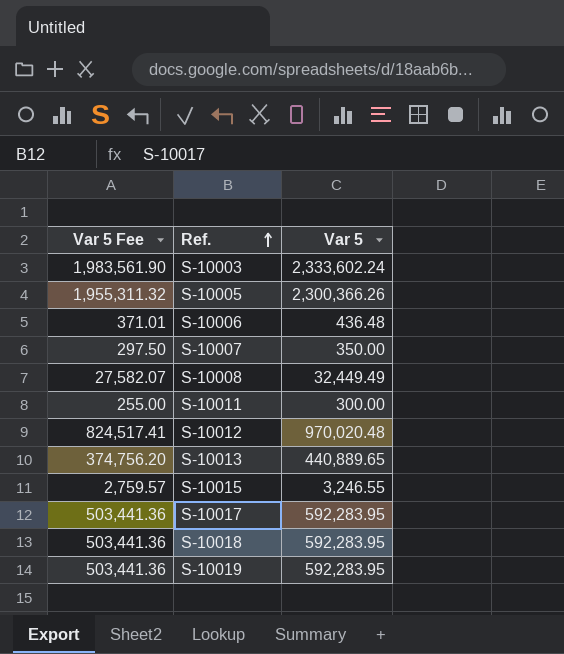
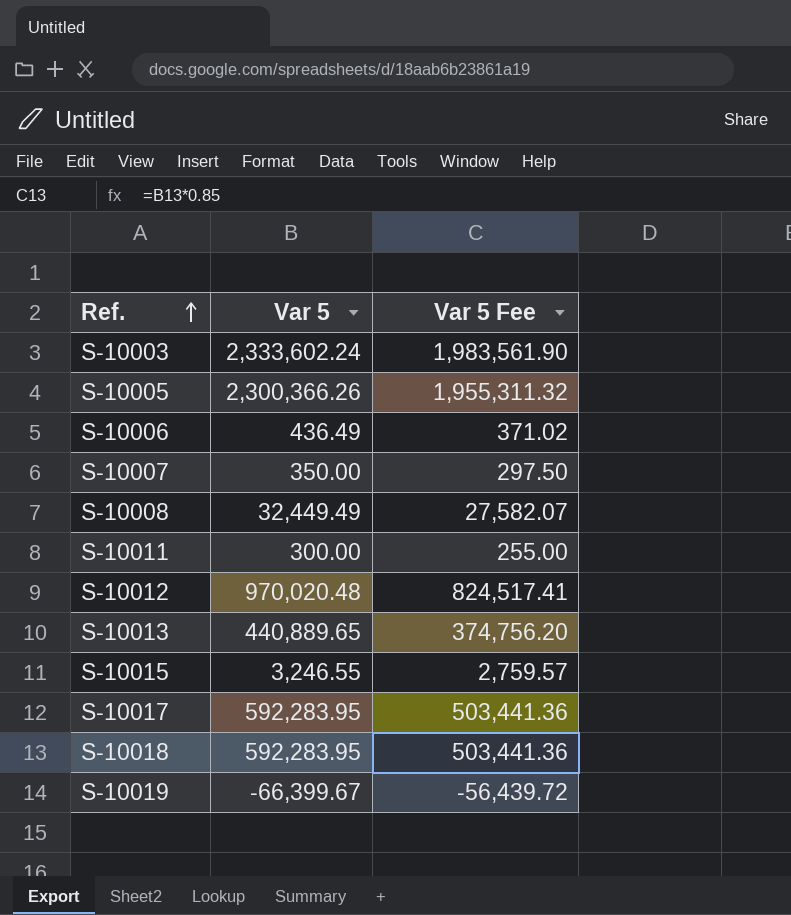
column Var 5 Fee | position: 1 -> 3
S-10006 | Var 5: 436.48 -> 436.49
S-10006 | Var 5 Fee: 371.01 -> 371.02
S-10019 | Var 5: 592,283.95 -> -66,399.67
S-10019 | Var 5 Fee: 503,441.36 -> -56,439.72

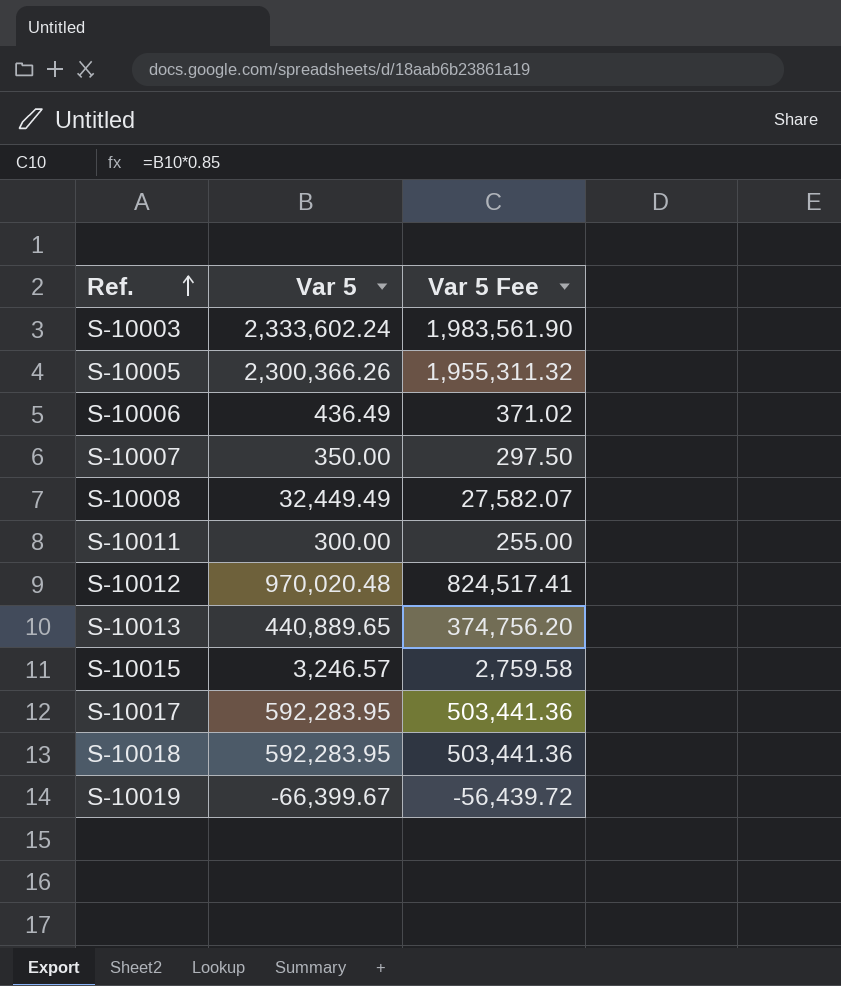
S-10015 | Var 5: 3,246.55 -> 3,246.57
S-10015 | Var 5 Fee: 2,759.57 -> 2,759.58

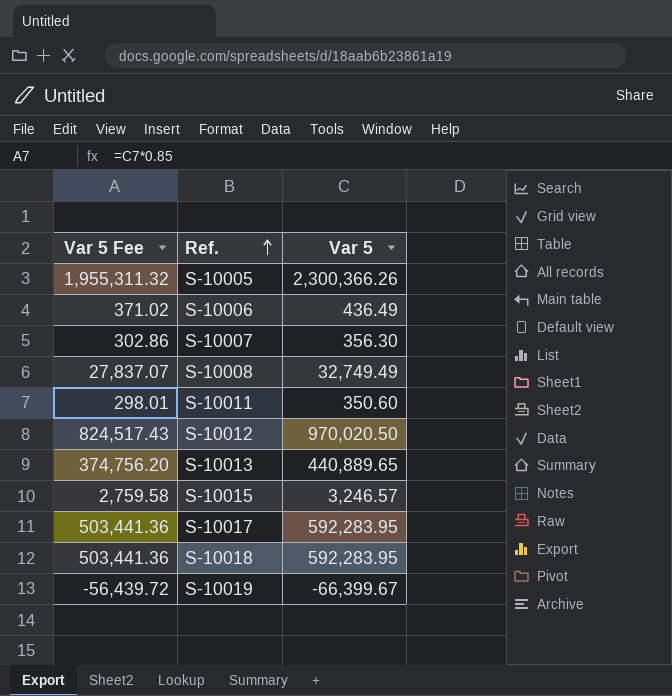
column Var 5 Fee | position: 3 -> 1
row S-10003: 2,333,602.24 | 1,983,561.90 -> none
S-10007 | Var 5 Fee: 297.50 -> 302.86
S-10007 | Var 5: 350.00 -> 356.30
S-10008 | Var 5 Fee: 27,582.07 -> 27,837.07
S-10008 | Var 5: 32,449.49 -> 32,749.49
S-10011 | Var 5 Fee: 255.00 -> 298.01
S-10011 | Var 5: 300.00 -> 350.60
S-10012 | Var 5 Fee: 824,517.41 -> 824,517.43
S-10012 | Var 5: 970,020.48 -> 970,020.50

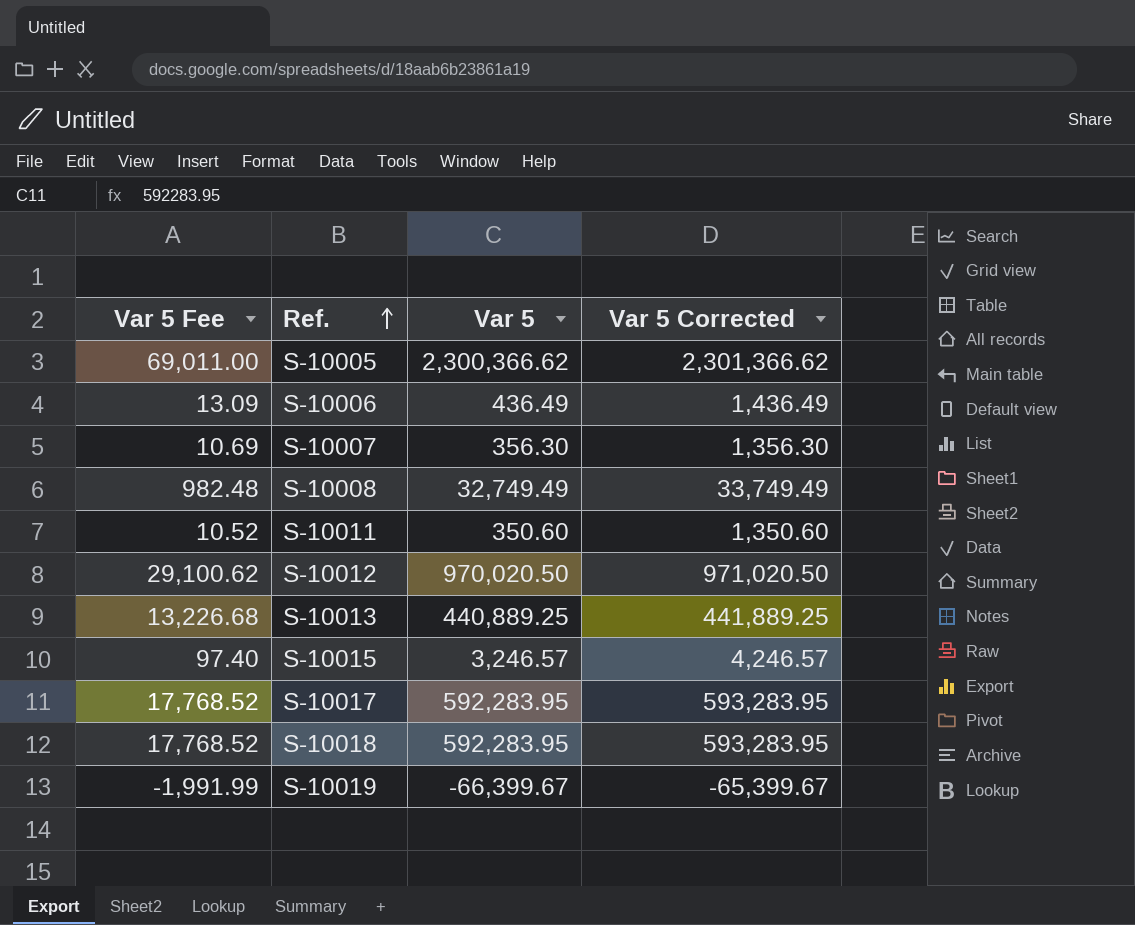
column Var 5 Fee | formula: [Var 5] * 0.85 -> [Var 5] * 0.03
column Var 5 Corrected | formula: none -> [Var 5] + 1000
S-10005 | Var 5: 2,300,366.26 -> 2,300,366.62
S-10013 | Var 5: 440,889.65 -> 440,889.25

